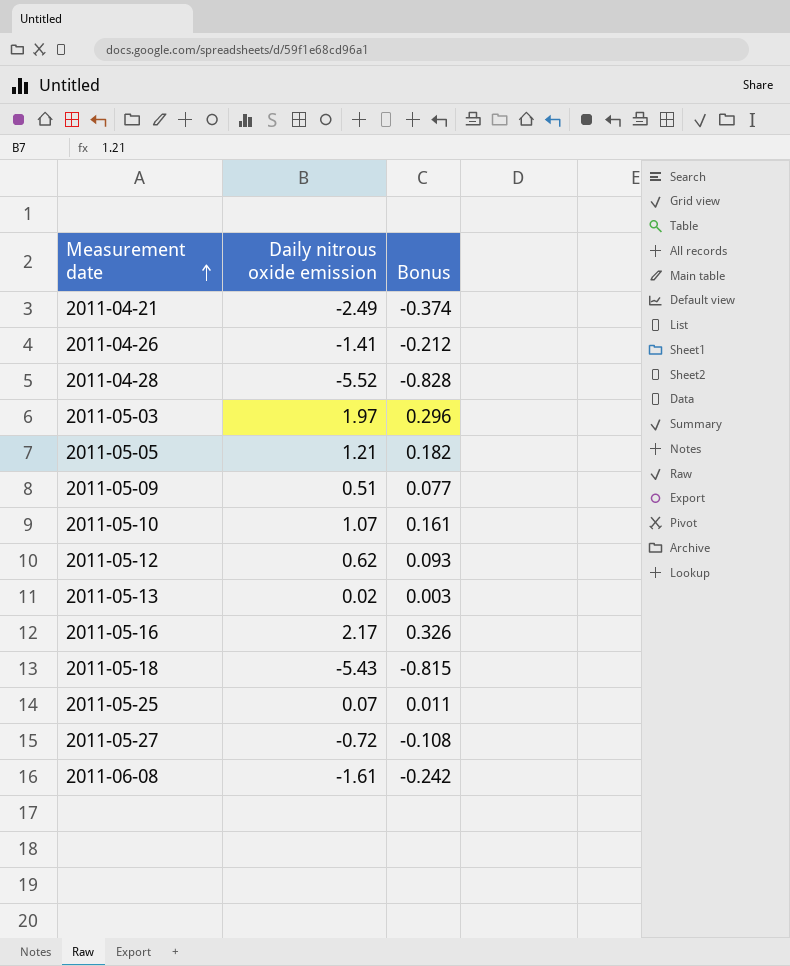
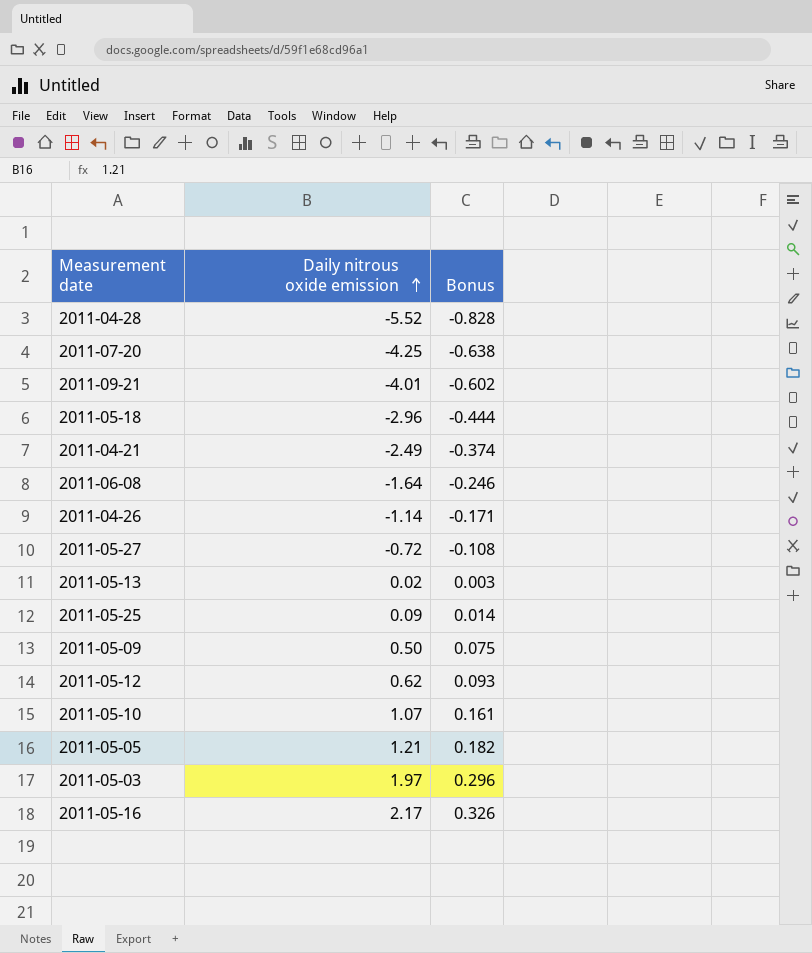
row order: Measurement date ascending -> Daily nitrous oxide emission ascending
row 2011-07-20: none -> -4.25 | -0.638
row 2011-09-21: none -> -4.01 | -0.602
2011-05-18 | Daily nitrous oxide emission: -5.43 -> -2.96
2011-05-18 | Bonus: -0.815 -> -0.444
2011-06-08 | Daily nitrous oxide emission: -1.61 -> -1.64
2011-06-08 | Bonus: -0.242 -> -0.246
2011-04-26 | Daily nitrous oxide emission: -1.41 -> -1.14
2011-04-26 | Bonus: -0.212 -> -0.171
2011-05-25 | Daily nitrous oxide emission: 0.07 -> 0.09
2011-05-25 | Bonus: 0.011 -> 0.014
2011-05-09 | Daily nitrous oxide emission: 0.51 -> 0.50
2011-05-09 | Bonus: 0.077 -> 0.075

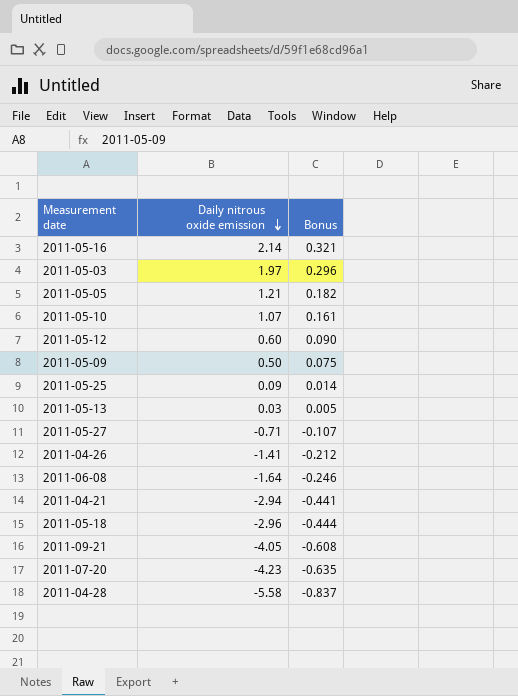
row order: Daily nitrous oxide emission ascending -> Daily nitrous oxide emission descending
2011-05-16 | Daily nitrous oxide emission: 2.17 -> 2.14
2011-05-16 | Bonus: 0.326 -> 0.321
2011-05-12 | Daily nitrous oxide emission: 0.62 -> 0.60
2011-05-12 | Bonus: 0.093 -> 0.090
2011-05-13 | Daily nitrous oxide emission: 0.02 -> 0.03
2011-05-13 | Bonus: 0.003 -> 0.005
2011-05-27 | Daily nitrous oxide emission: -0.72 -> -0.71
2011-05-27 | Bonus: -0.108 -> -0.107
2011-04-26 | Daily nitrous oxide emission: -1.14 -> -1.41
2011-04-26 | Bonus: -0.171 -> -0.212
2011-04-21 | Daily nitrous oxide emission: -2.49 -> -2.94
2011-04-21 | Bonus: -0.374 -> -0.441
2011-09-21 | Daily nitrous oxide emission: -4.01 -> -4.05
2011-09-21 | Bonus: -0.602 -> -0.608
2011-07-20 | Daily nitrous oxide emission: -4.25 -> -4.23
2011-07-20 | Bonus: -0.638 -> -0.635
2011-04-28 | Daily nitrous oxide emission: -5.52 -> -5.58
2011-04-28 | Bonus: -0.828 -> -0.837

